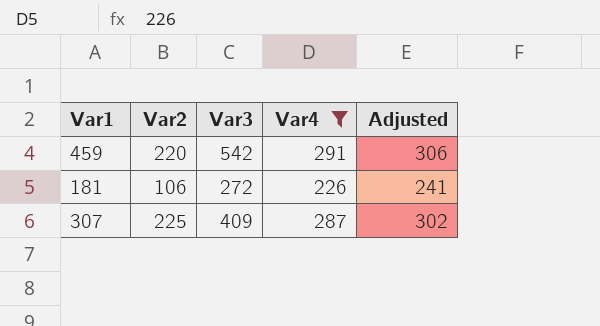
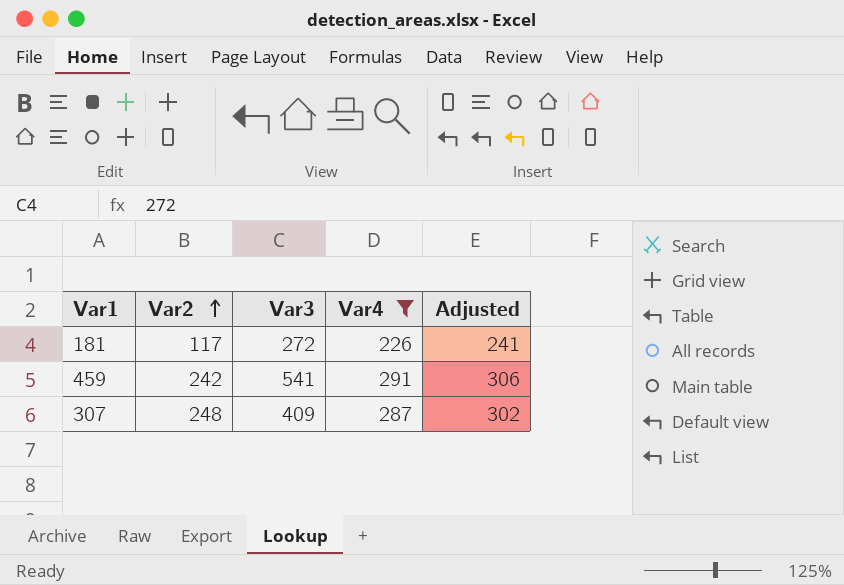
row order: none -> Var2 ascending
181 | Var2: 106 -> 117
459 | Var2: 220 -> 242
459 | Var3: 542 -> 541
307 | Var2: 225 -> 248

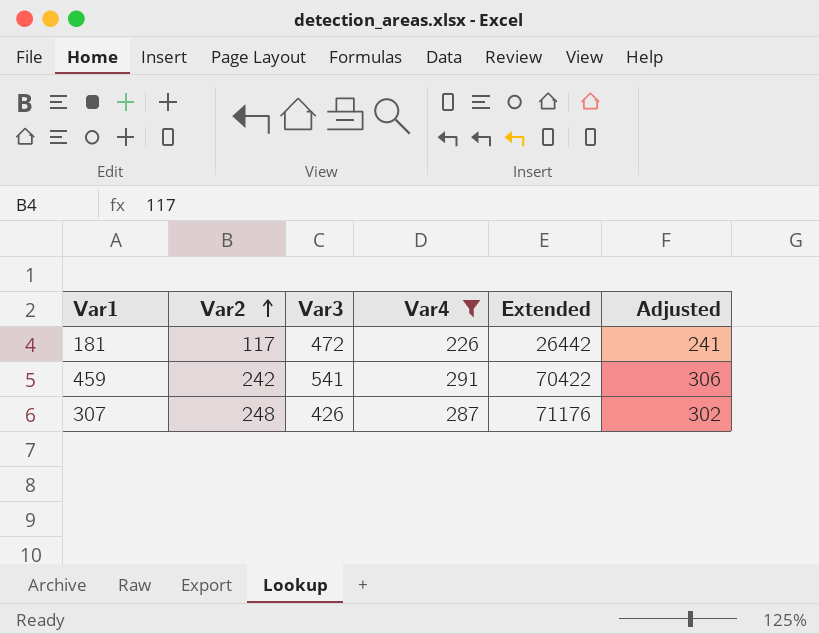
column Extended | formula: none -> [Var2] * [Var4]
181 | Var3: 272 -> 472
307 | Var3: 409 -> 426

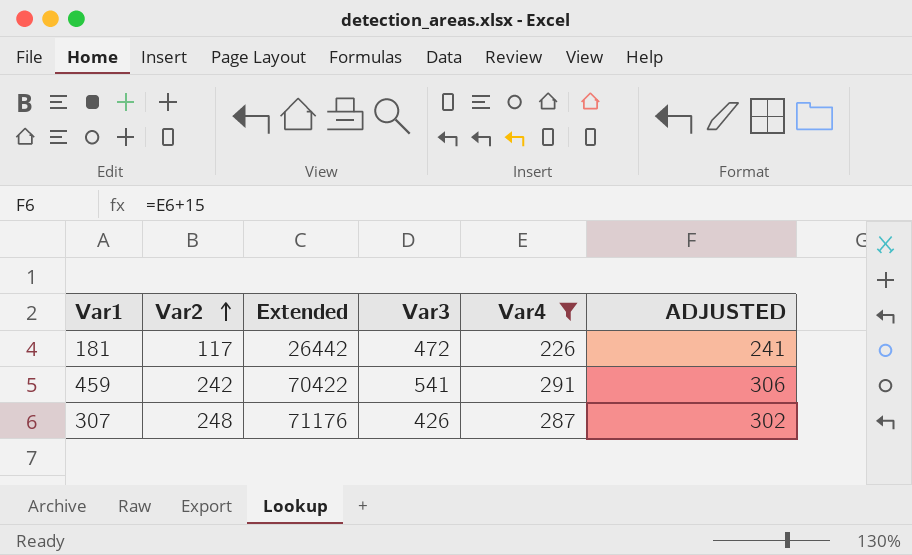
column Extended | position: 5 -> 3
column name: Adjusted -> ADJUSTED

